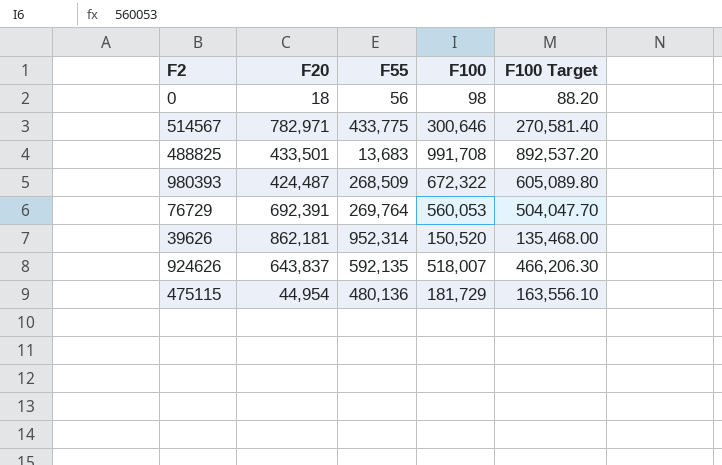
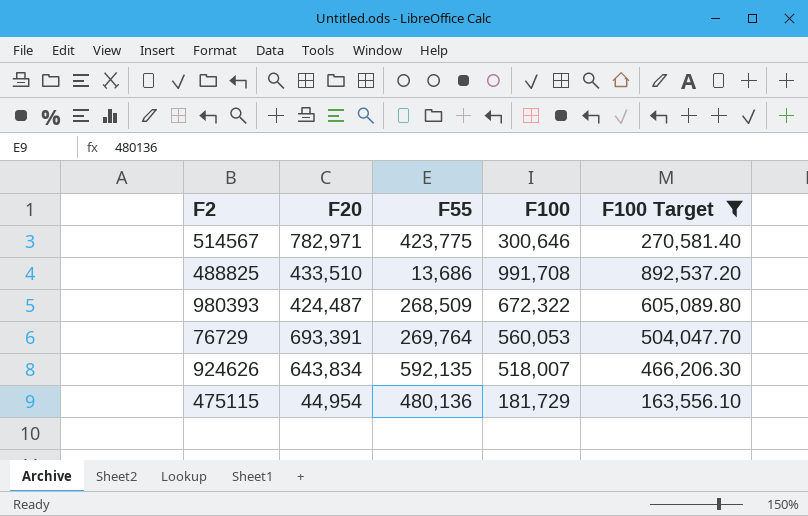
filter: none -> F100 Target >= 163,556.10
514567 | F55: 433,775 -> 423,775
488825 | F20: 433,501 -> 433,510
488825 | F55: 13,683 -> 13,686
76729 | F20: 692,391 -> 693,391
924626 | F20: 643,837 -> 643,834

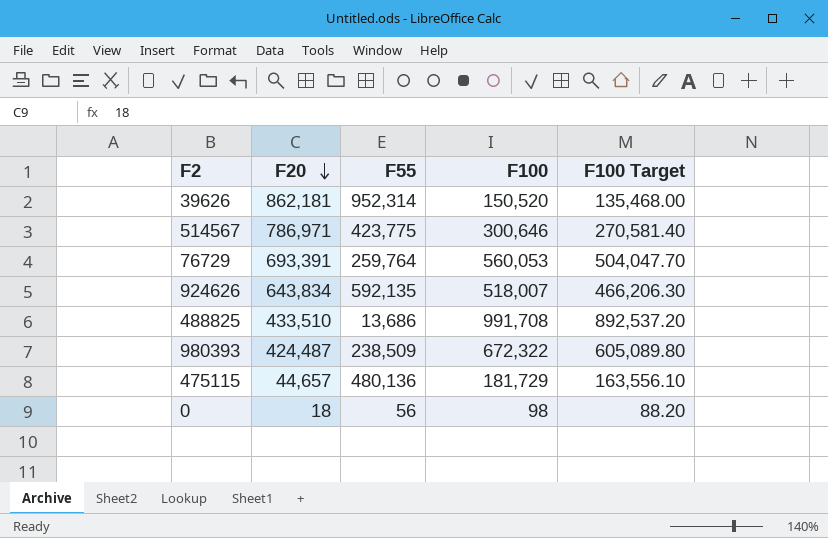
filter: F100 Target >= 163,556.10 -> none
row order: none -> F20 descending
514567 | F20: 782,971 -> 786,971
76729 | F55: 269,764 -> 259,764
980393 | F55: 268,509 -> 238,509
475115 | F20: 44,954 -> 44,657

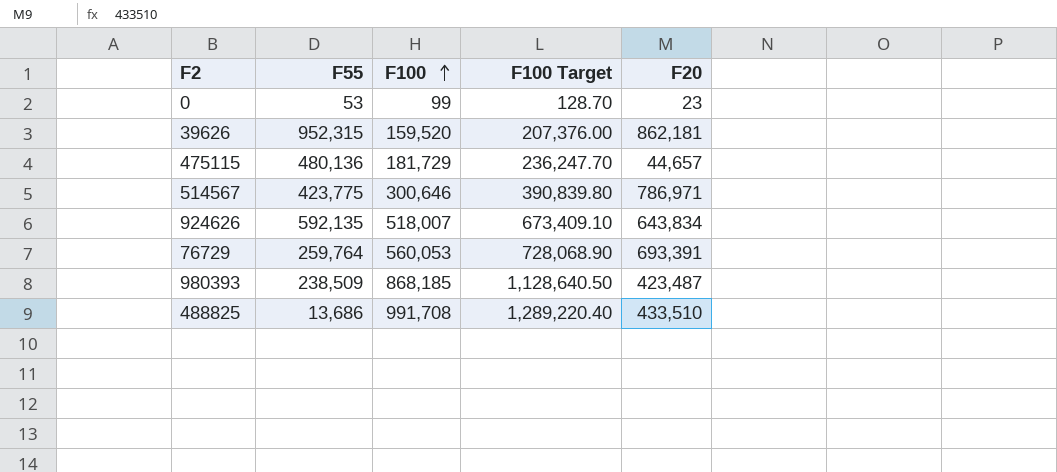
row order: F20 descending -> F100 ascending
column F100 Target | formula: [F100] * 0.9 -> [F100] * 1.3
column F20 | position: 2 -> 5
0 | F55: 56 -> 53
0 | F100: 98 -> 99
0 | F20: 18 -> 23
39626 | F55: 952,314 -> 952,315
39626 | F100: 150,520 -> 159,520
980393 | F100: 672,322 -> 868,185
980393 | F20: 424,487 -> 423,487

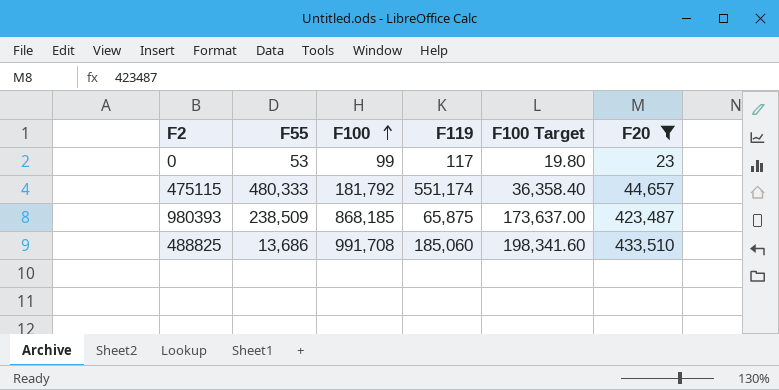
filter: none -> F20 <= 433,510
column F119 | position: none -> 4
column F100 Target | formula: [F100] * 1.3 -> [F100] * 0.2
475115 | F55: 480,136 -> 480,333
475115 | F100: 181,729 -> 181,792

